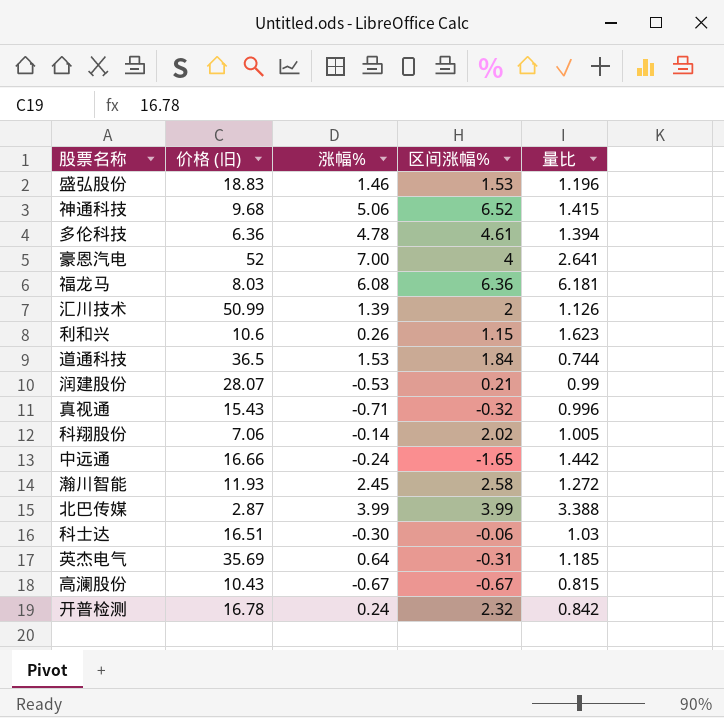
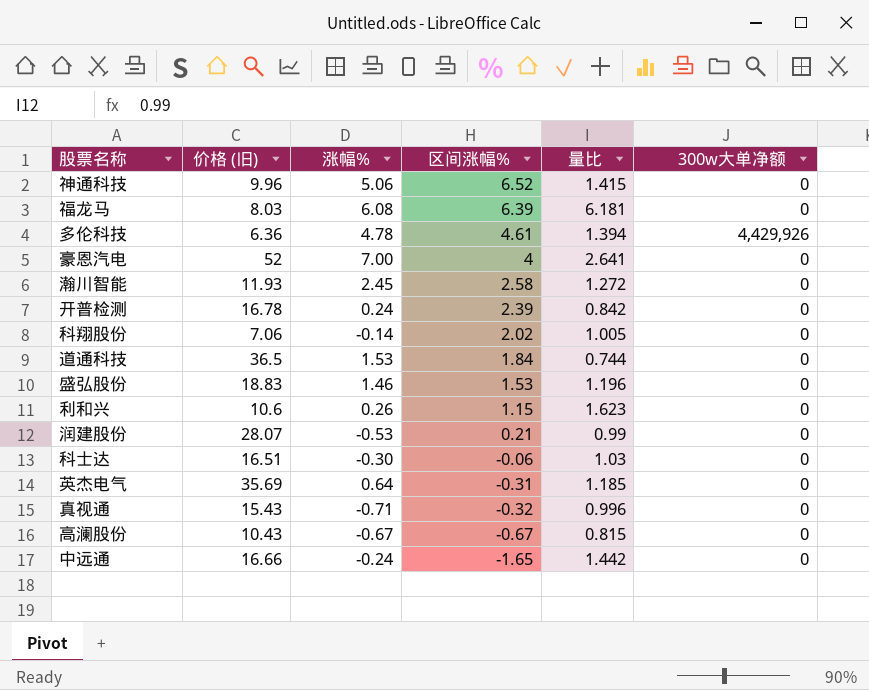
row order: none -> 区间涨幅% descending
column 300w大单净额 | position: none -> 6
row 汇川技术: 50.99 | 1.39 | 2 | 1.126 -> none
row 北巴传媒: 2.87 | 3.99 | 3.99 | 3.388 -> none
神通科技 | 价格 (旧): 9.68 -> 9.96
福龙马 | 区间涨幅%: 6.36 -> 6.39
开普检测 | 区间涨幅%: 2.32 -> 2.39

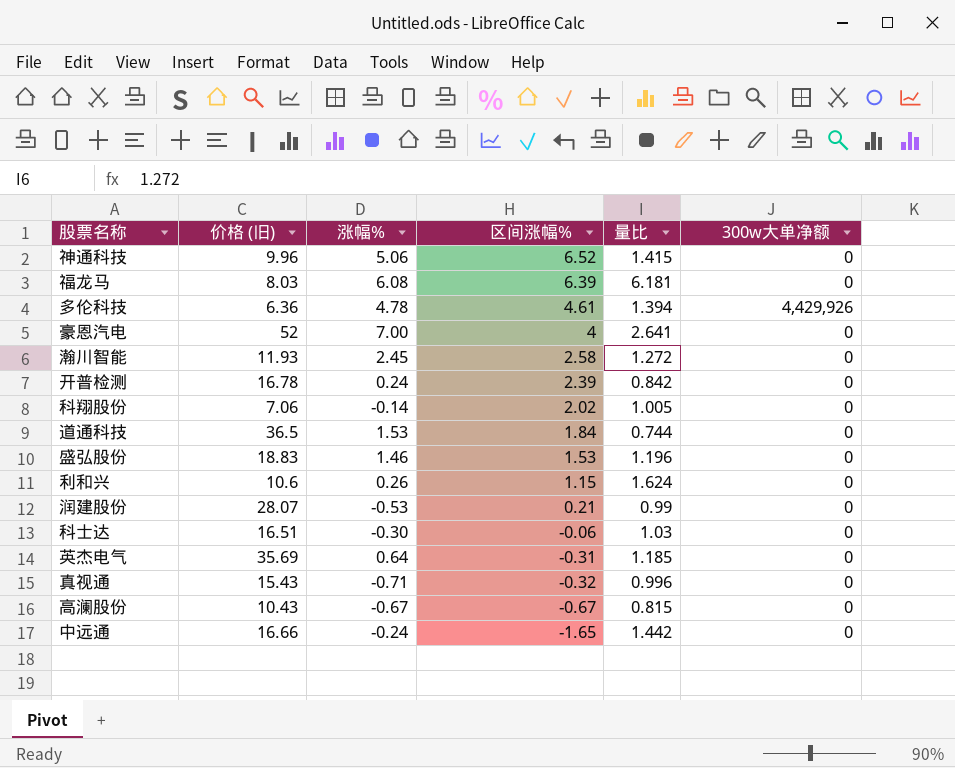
利和兴 | 量比: 1.623 -> 1.624

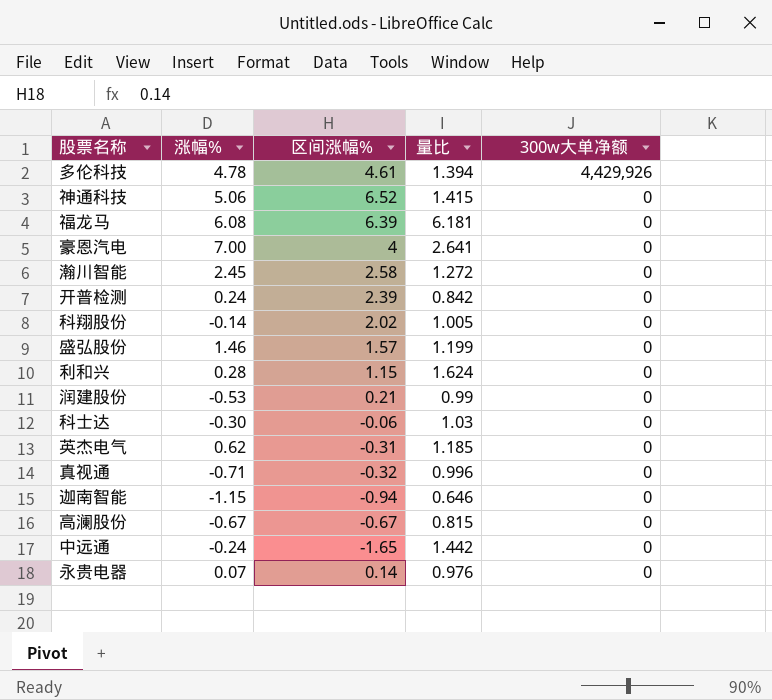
row order: 区间涨幅% descending -> 300w大单净额 descending
column 价格 (旧) | position: 2 -> none
row 道通科技: 36.5 | 1.53 | 1.84 | 0.744 | 0 -> none
盛弘股份 | 区间涨幅%: 1.53 -> 1.57
盛弘股份 | 量比: 1.196 -> 1.199
利和兴 | 涨幅%: 0.26 -> 0.28
英杰电气 | 涨幅%: 0.64 -> 0.62
row 迦南智能: none -> -1.15 | -0.94 | 0.646 | 0
row 永贵电器: none -> 0.07 | 0.14 | 0.976 | 0

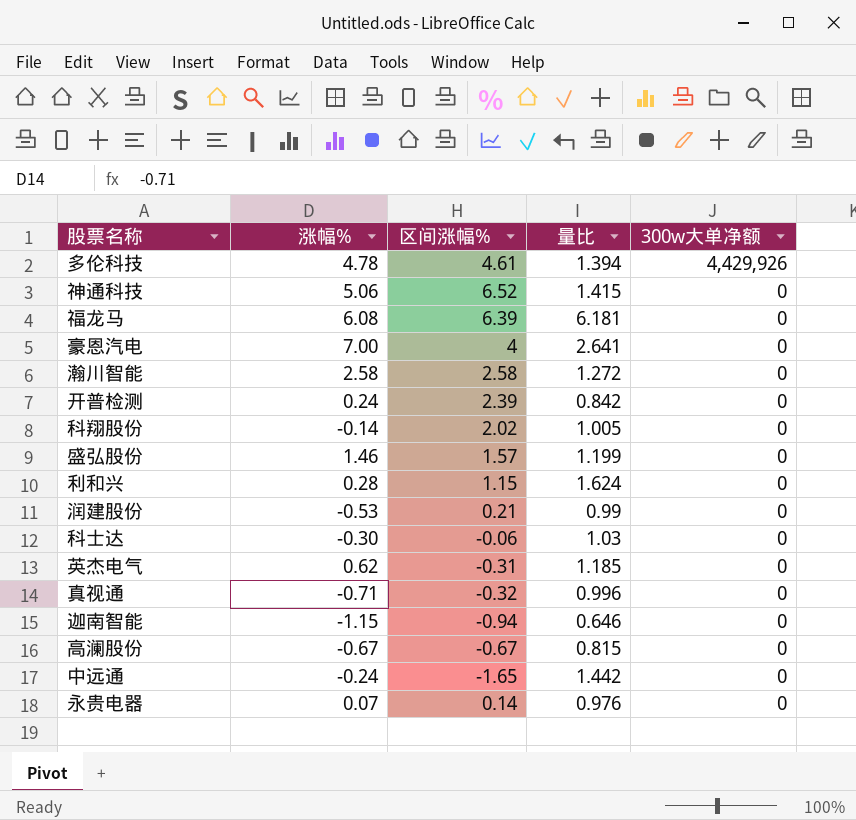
瀚川智能 | 涨幅%: 2.45 -> 2.58

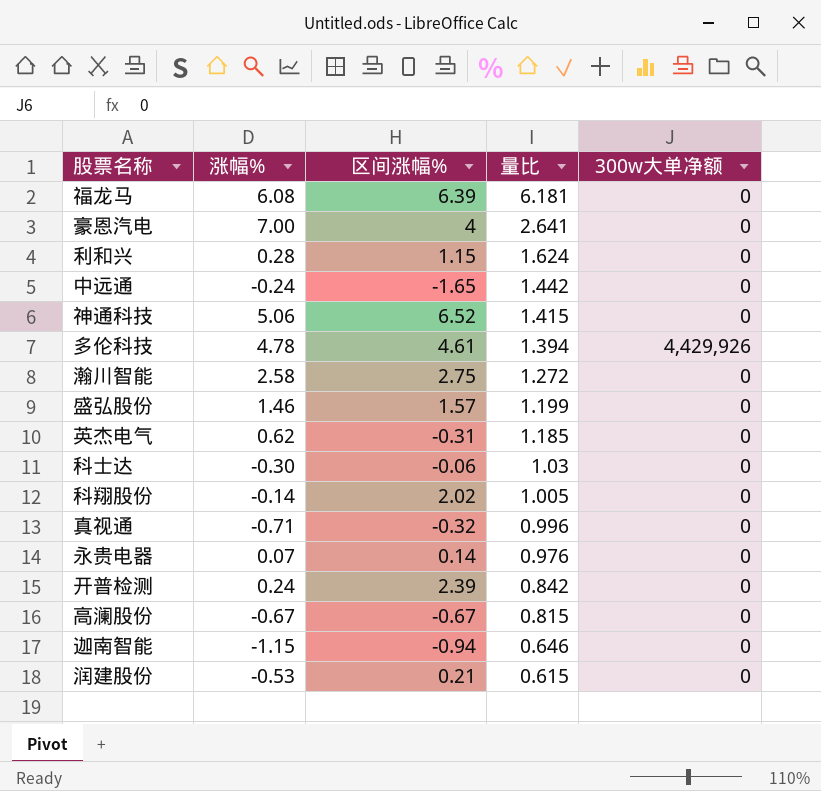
row order: 300w大单净额 descending -> 量比 descending
瀚川智能 | 区间涨幅%: 2.58 -> 2.75
润建股份 | 量比: 0.99 -> 0.615

